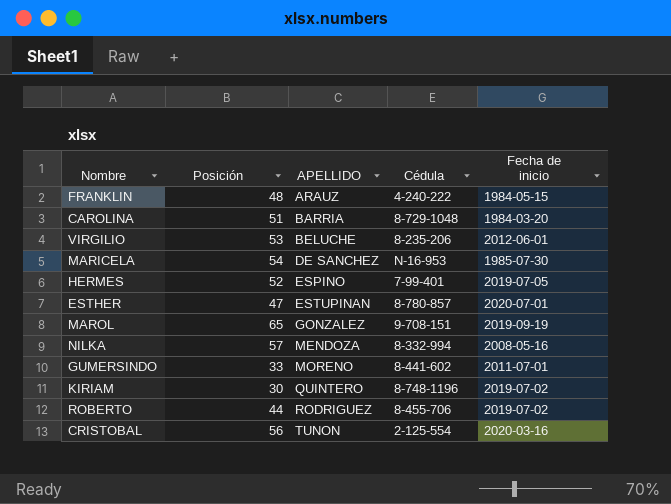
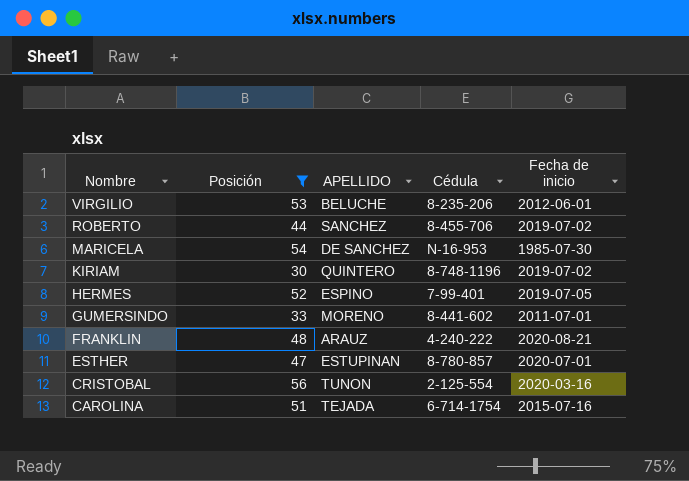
filter: none -> Posición <= 56
row order: APELLIDO ascending -> Nombre descending
ROBERTO | APELLIDO: RODRIGUEZ -> SANCHEZ
FRANKLIN | Fecha de inicio: 1984-05-15 -> 2020-08-21
CAROLINA | APELLIDO: BARRIA -> TEJADA
CAROLINA | Cédula: 8-729-1048 -> 6-714-1754
CAROLINA | Fecha de inicio: 1984-03-20 -> 2015-07-16

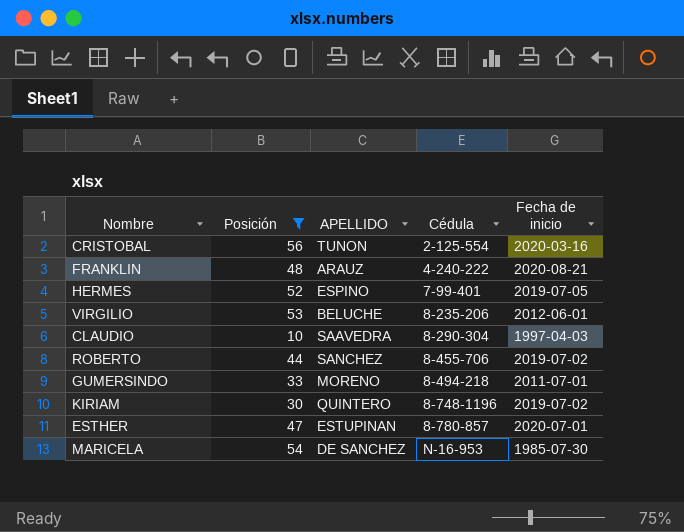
row order: Nombre descending -> Cédula ascending
row CAROLINA: 51 | TEJADA | 6-714-1754 | 2015-07-16 -> none
row CLAUDIO: none -> 10 | SAAVEDRA | 8-290-304 | 1997-04-03
GUMERSINDO | Cédula: 8-441-602 -> 8-494-218

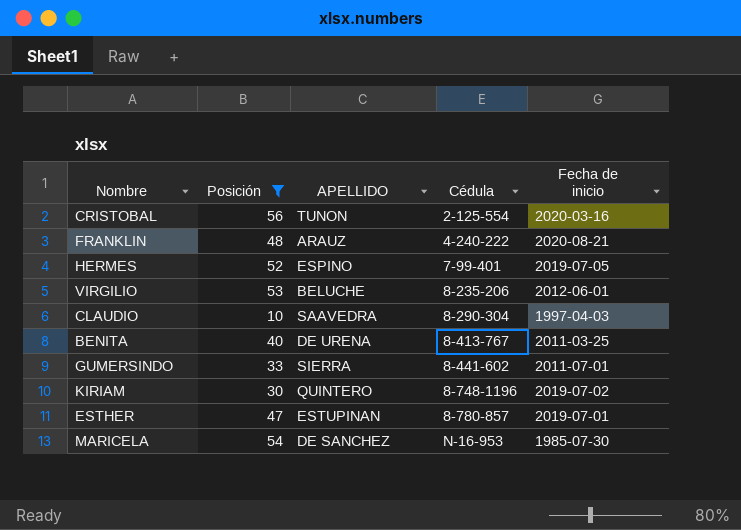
row ROBERTO: 44 | SANCHEZ | 8-455-706 | 2019-07-02 -> none
row BENITA: none -> 40 | DE URENA | 8-413-767 | 2011-03-25
GUMERSINDO | APELLIDO: MORENO -> SIERRA
GUMERSINDO | Cédula: 8-494-218 -> 8-441-602
ESTHER | Fecha de inicio: 2020-07-01 -> 2019-07-01

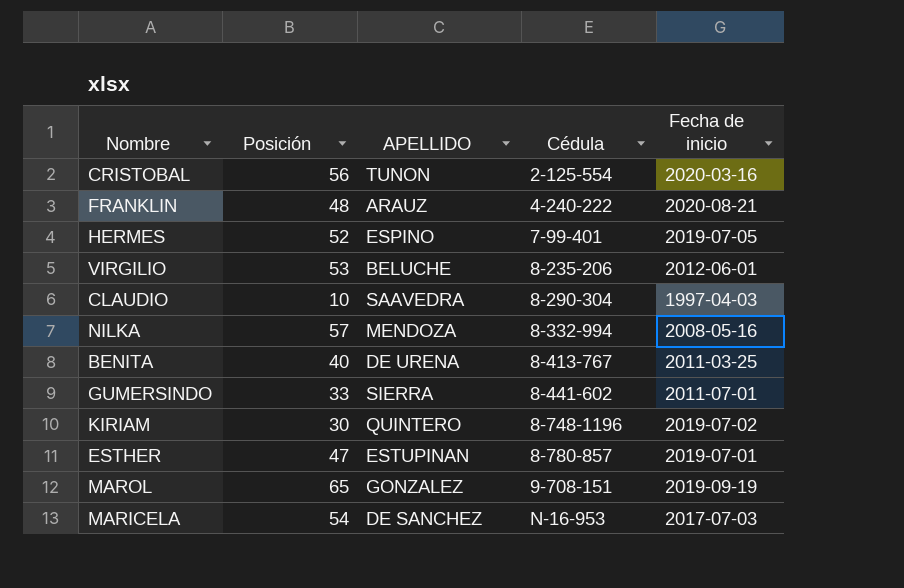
filter: Posición <= 56 -> none
MARICELA | Fecha de inicio: 1985-07-30 -> 2017-07-03

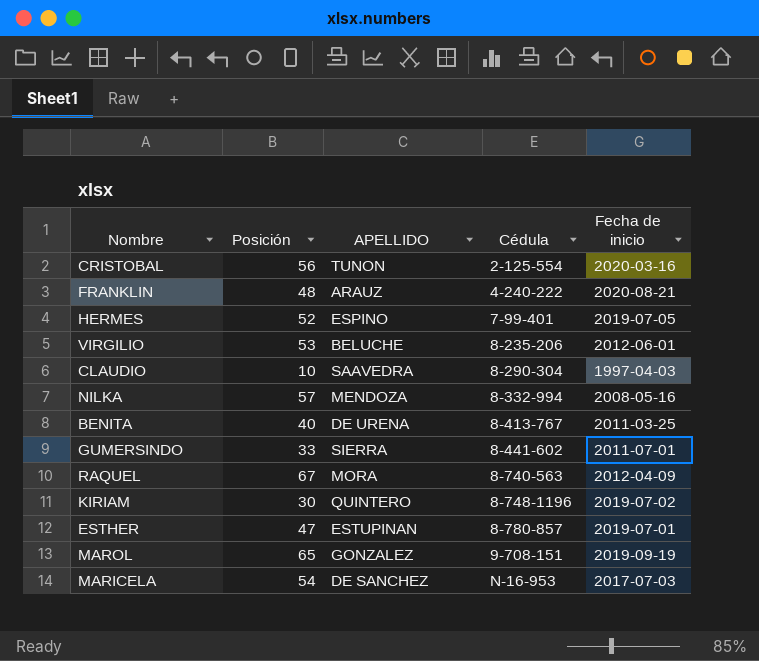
row RAQUEL: none -> 67 | MORA | 8-740-563 | 2012-04-09

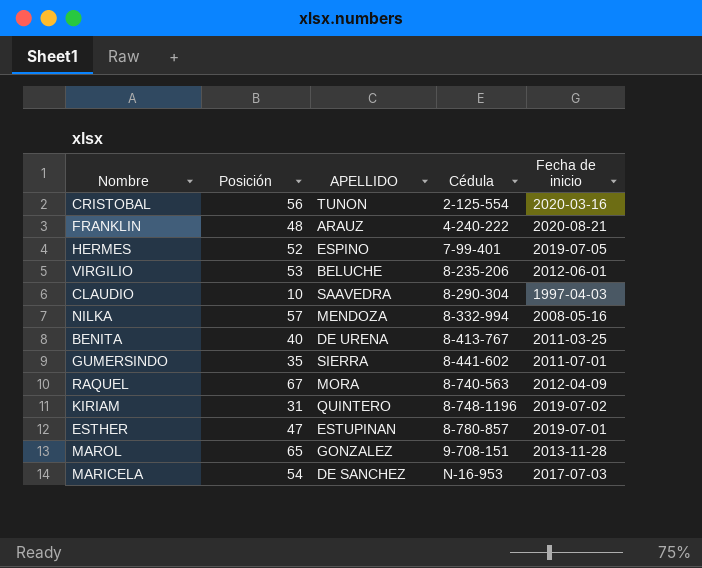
GUMERSINDO | Posición: 33 -> 35
KIRIAM | Posición: 30 -> 31
MAROL | Fecha de inicio: 2019-09-19 -> 2013-11-28

